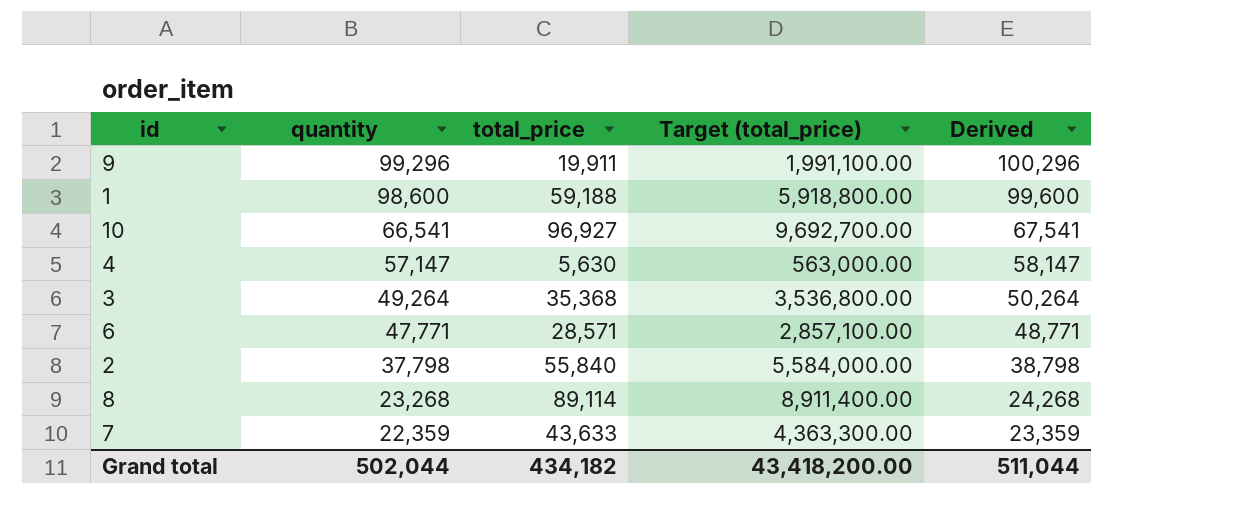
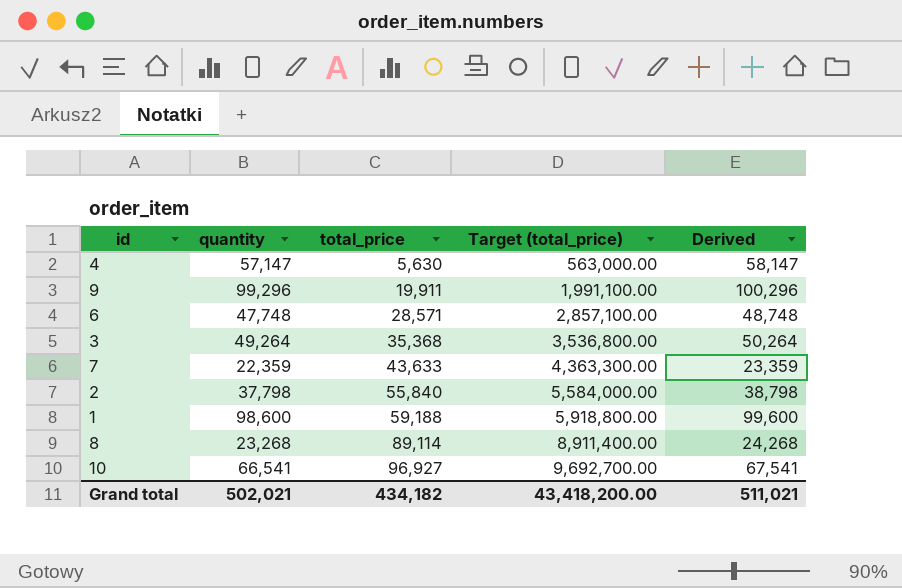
row order: quantity descending -> total_price ascending
6 | quantity: 47,771 -> 47,748
6 | Derived: 48,771 -> 48,748
Grand total | quantity: 502,044 -> 502,021
Grand total | Derived: 511,044 -> 511,021

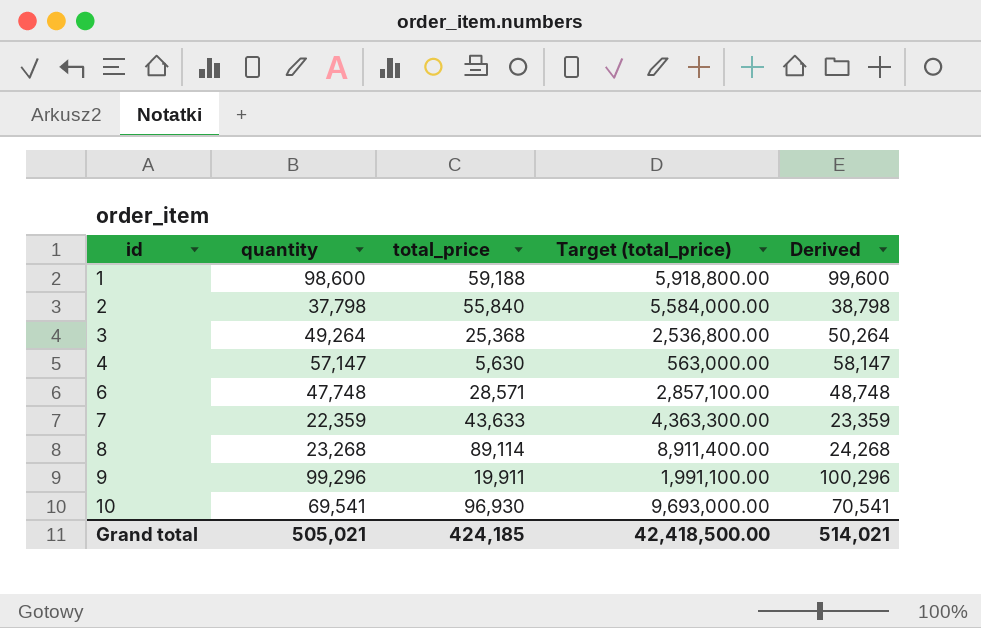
row order: total_price ascending -> id ascending
3 | total_price: 35,368 -> 25,368
3 | Target (total_price): 3,536,800.00 -> 2,536,800.00
10 | quantity: 66,541 -> 69,541
10 | total_price: 96,927 -> 96,930
10 | Target (total_price): 9,692,700.00 -> 9,693,000.00
10 | Derived: 67,541 -> 70,541
Grand total | quantity: 502,021 -> 505,021
Grand total | total_price: 434,182 -> 424,185
Grand total | Target (total_price): 43,418,200.00 -> 42,418,500.00
Grand total | Derived: 511,021 -> 514,021

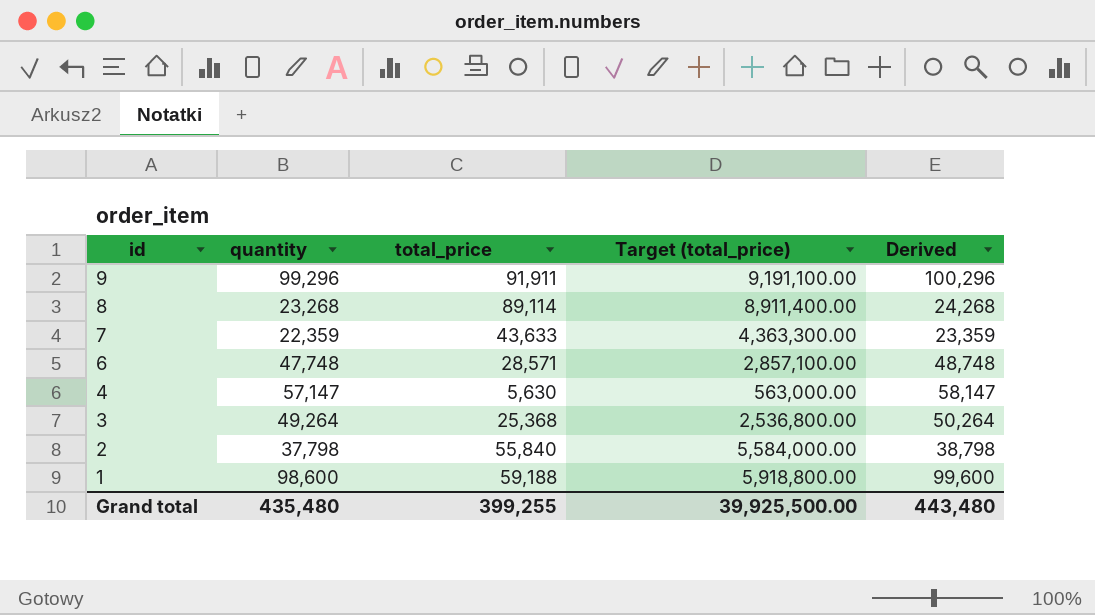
row order: id ascending -> id descending
row 10: 69,541 | 96,930 | 9,693,000.00 | 70,541 -> none
9 | total_price: 19,911 -> 91,911
9 | Target (total_price): 1,991,100.00 -> 9,191,100.00
Grand total | quantity: 505,021 -> 435,480
Grand total | total_price: 424,185 -> 399,255
Grand total | Target (total_price): 42,418,500.00 -> 39,925,500.00
Grand total | Derived: 514,021 -> 443,480

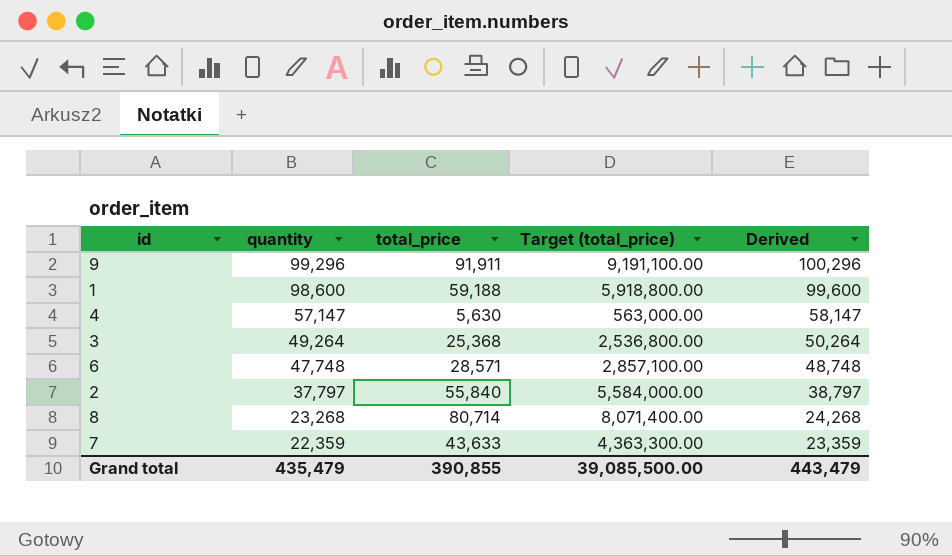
row order: id descending -> quantity descending
2 | quantity: 37,798 -> 37,797
2 | Derived: 38,798 -> 38,797
8 | total_price: 89,114 -> 80,714
8 | Target (total_price): 8,911,400.00 -> 8,071,400.00
Grand total | quantity: 435,480 -> 435,479
Grand total | total_price: 399,255 -> 390,855
Grand total | Target (total_price): 39,925,500.00 -> 39,085,500.00
Grand total | Derived: 443,480 -> 443,479

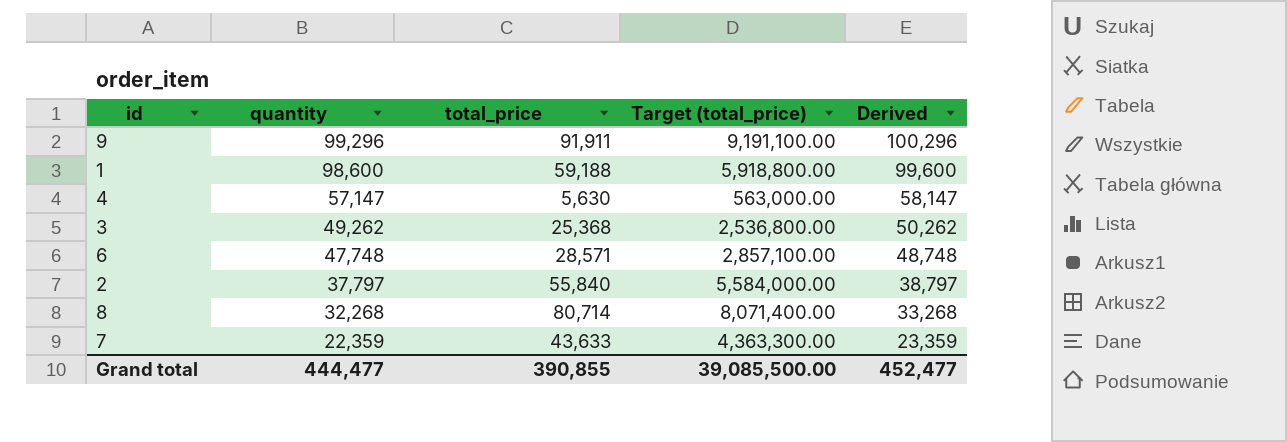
3 | quantity: 49,264 -> 49,262
3 | Derived: 50,264 -> 50,262
8 | quantity: 23,268 -> 32,268
8 | Derived: 24,268 -> 33,268
Grand total | quantity: 435,479 -> 444,477
Grand total | Derived: 443,479 -> 452,477

